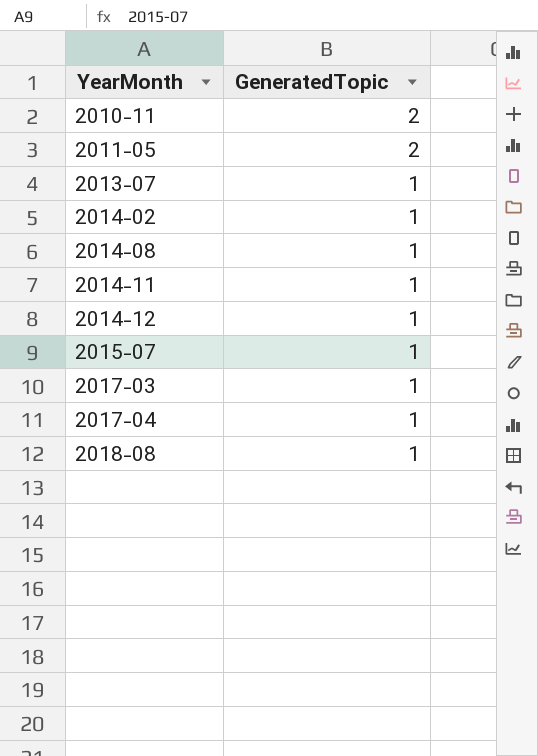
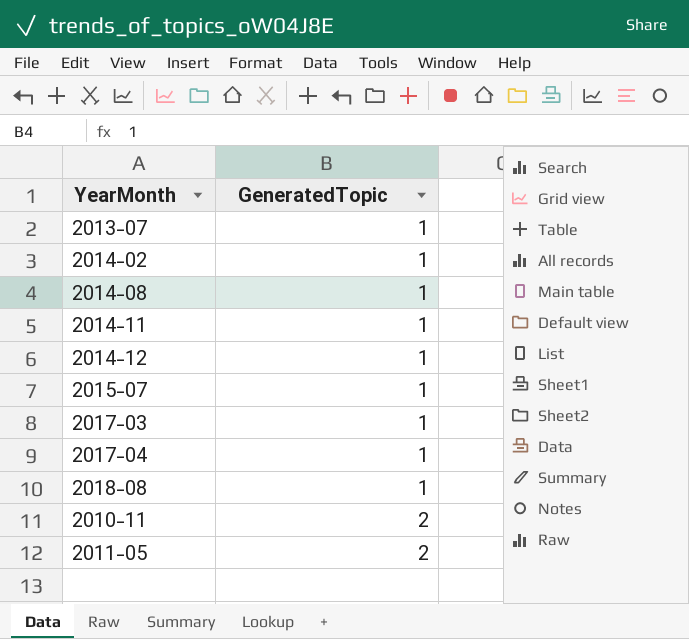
row order: YearMonth ascending -> GeneratedTopic ascending

